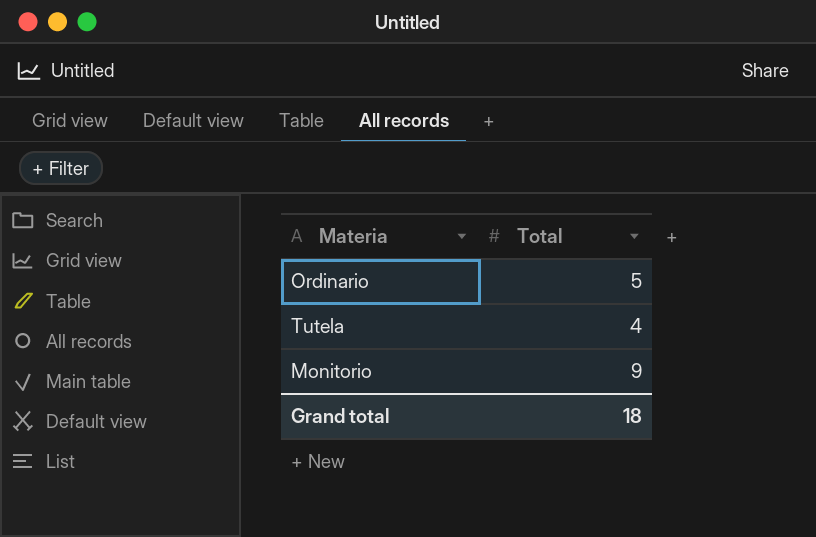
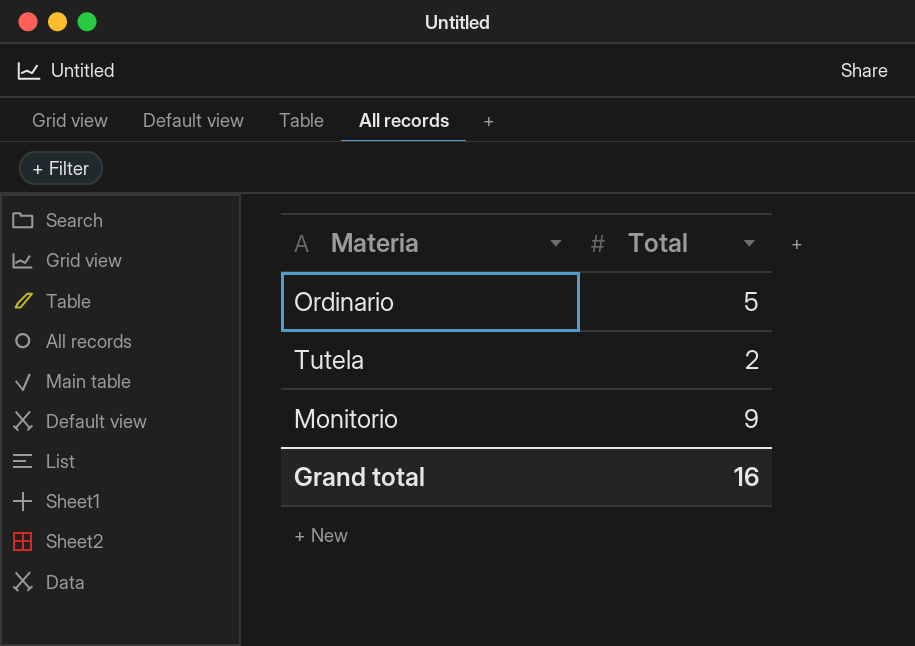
Tutela | Total: 4 -> 2
Grand total | Total: 18 -> 16

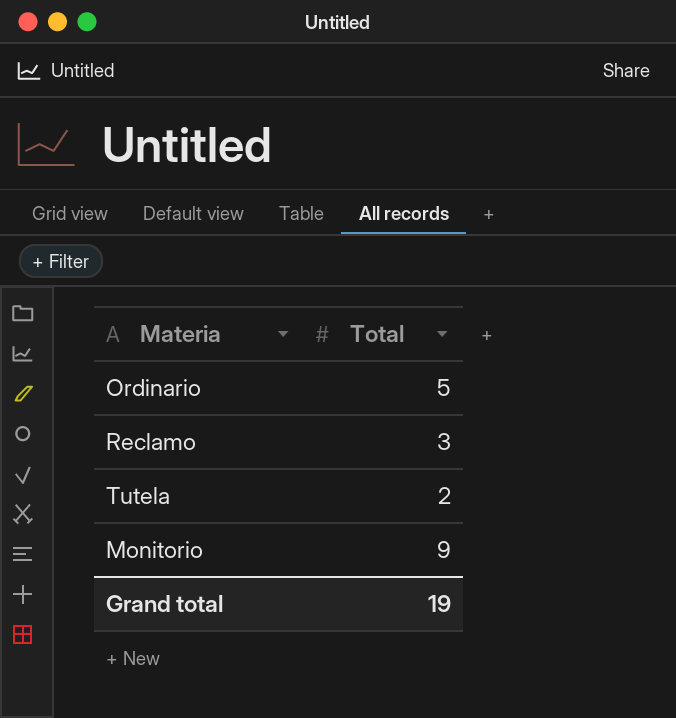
row Reclamo: none -> 3
Grand total | Total: 16 -> 19

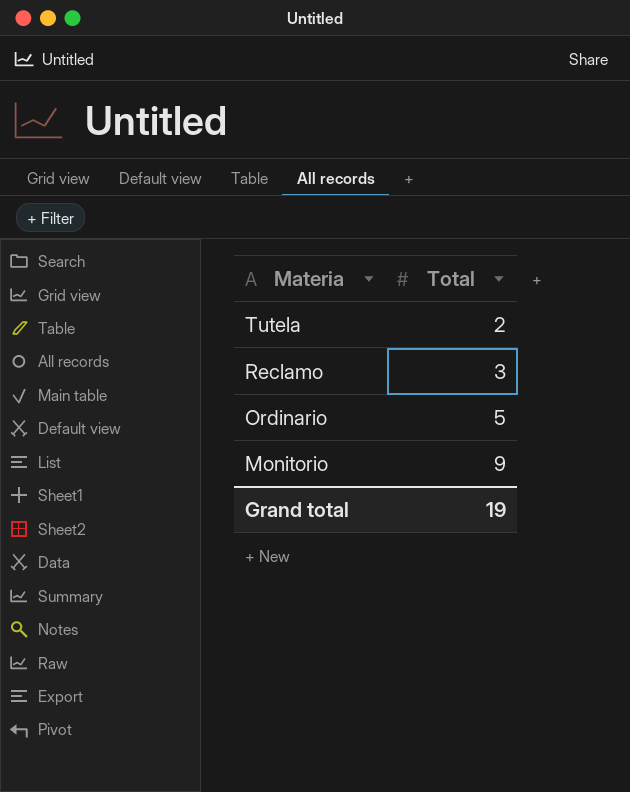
row order: none -> Materia descending

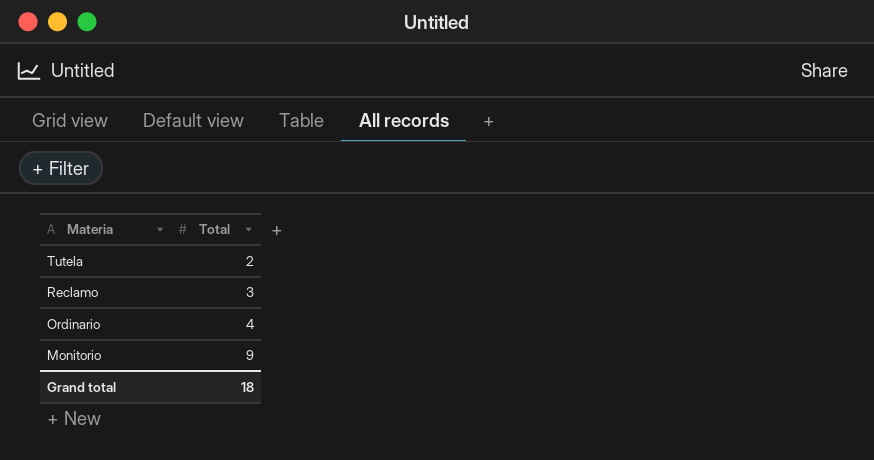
Ordinario | Total: 5 -> 4
Grand total | Total: 19 -> 18

